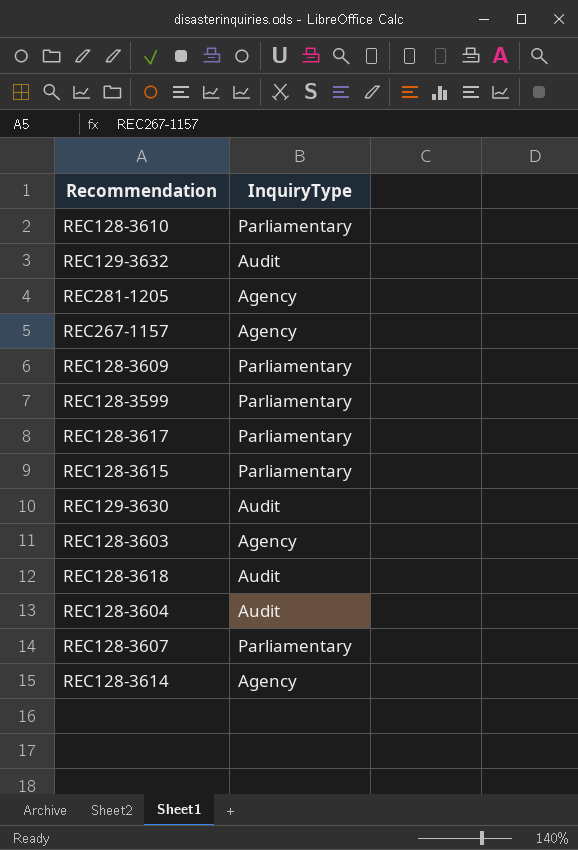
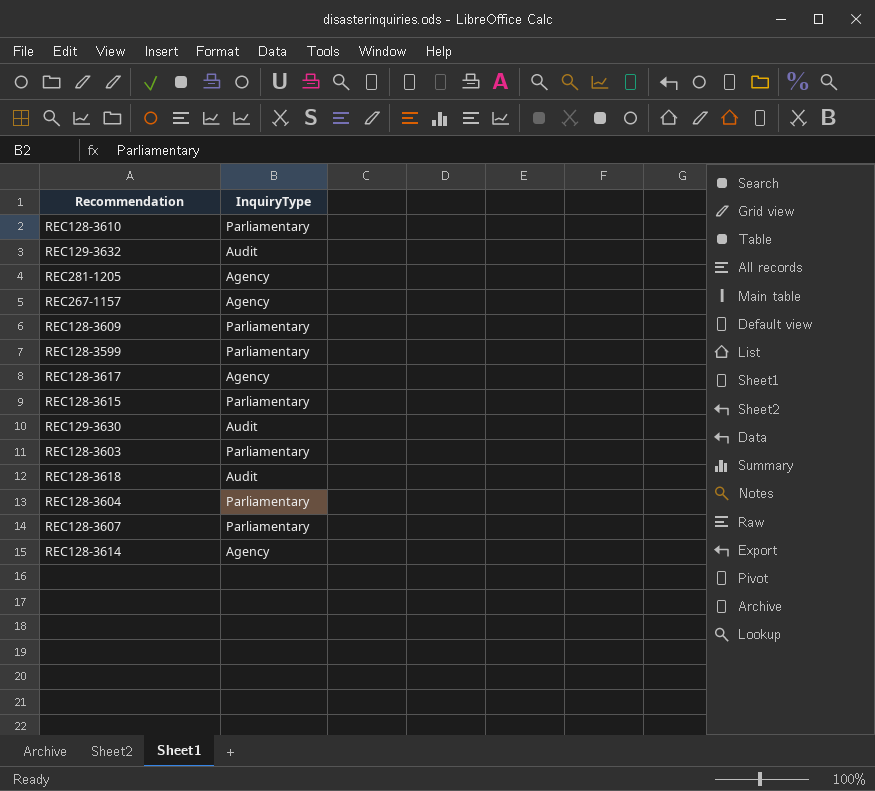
REC128-3617 | InquiryType: Parliamentary -> Agency
REC128-3603 | InquiryType: Agency -> Parliamentary
REC128-3604 | InquiryType: Audit -> Parliamentary

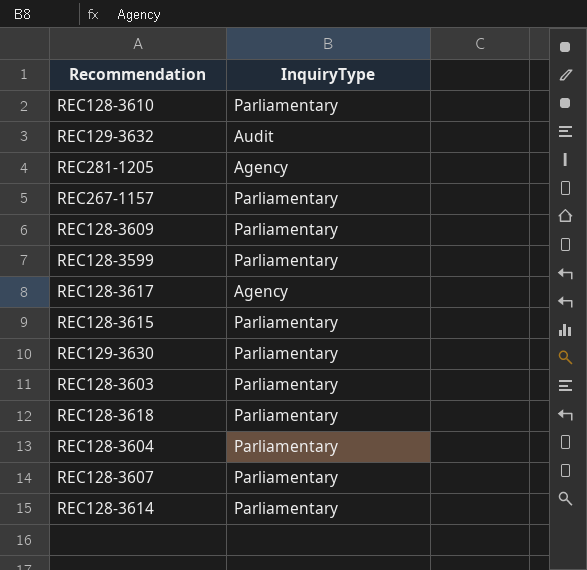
REC267-1157 | InquiryType: Agency -> Parliamentary
REC129-3630 | InquiryType: Audit -> Parliamentary
REC128-3618 | InquiryType: Audit -> Parliamentary
REC128-3614 | InquiryType: Agency -> Parliamentary

